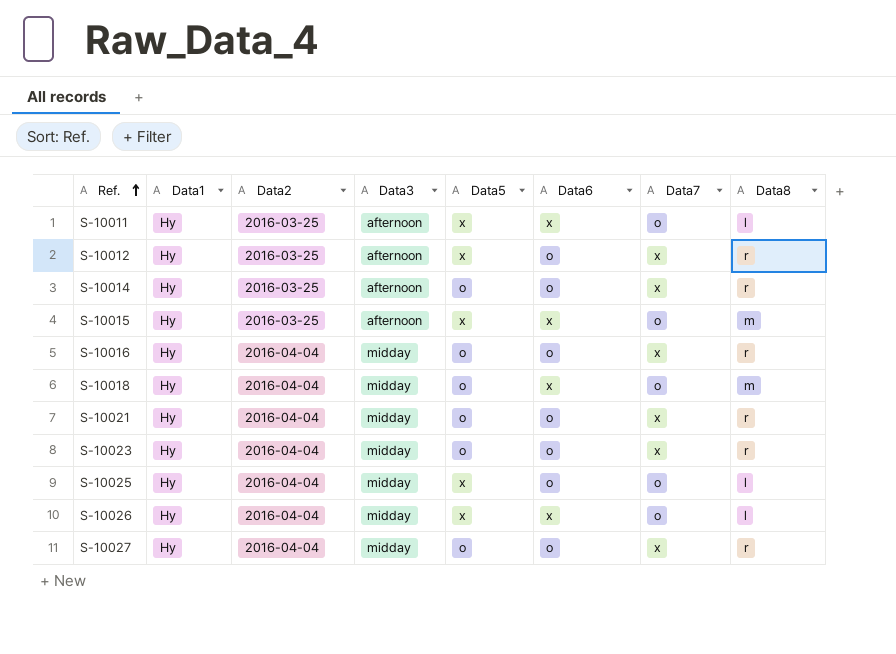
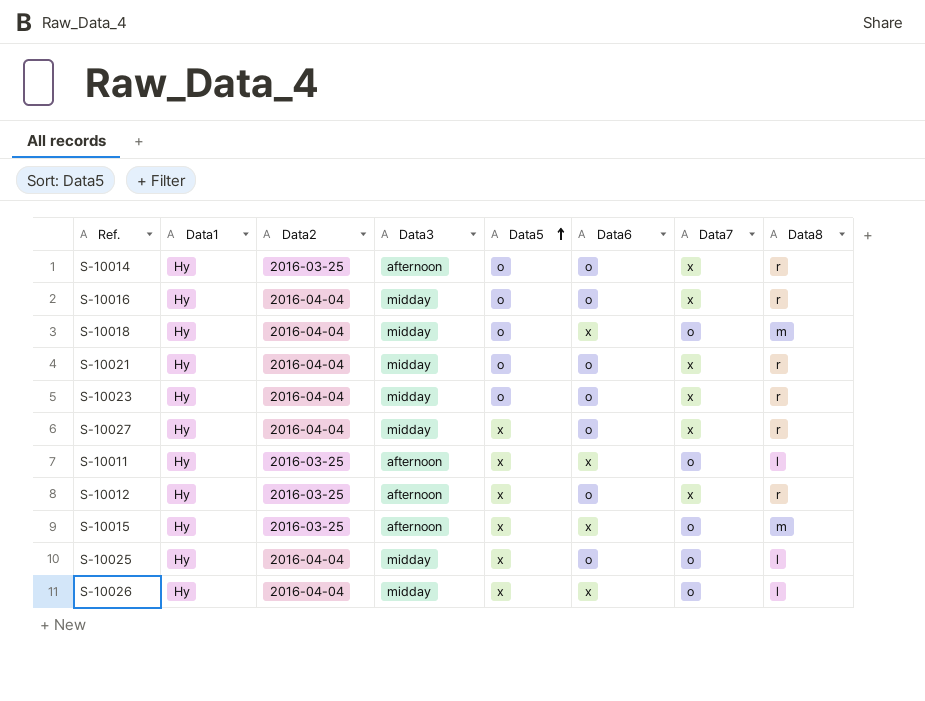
row order: Ref. ascending -> Data5 ascending
S-10027 | Data5: o -> x

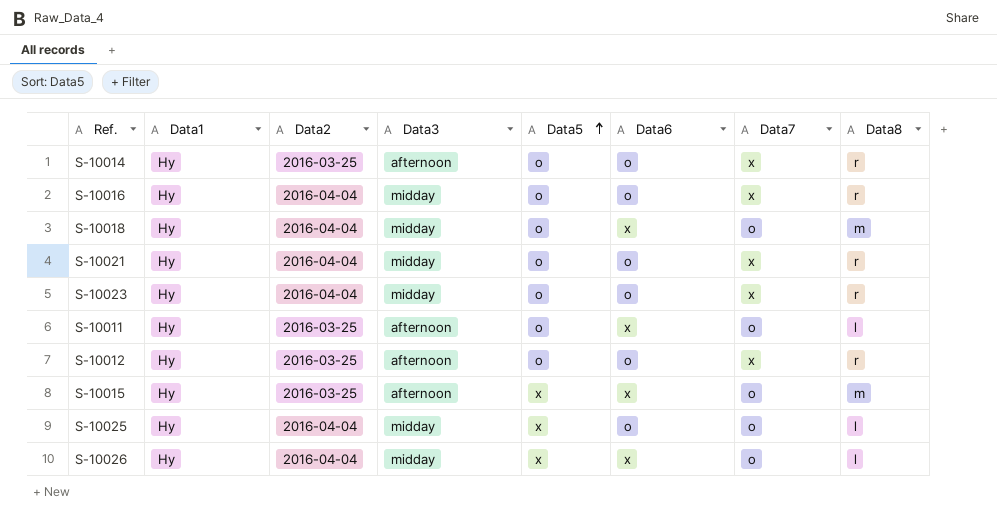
row S-10027: Hy | 2016-04-04 | midday | x | o | x | r -> none
S-10011 | Data5: x -> o
S-10012 | Data5: x -> o

